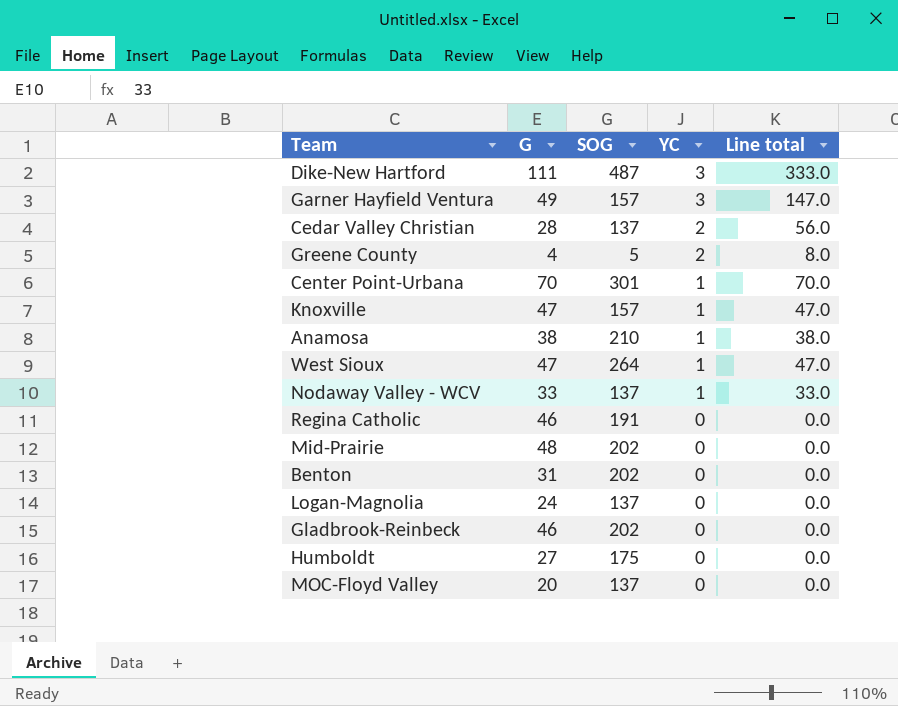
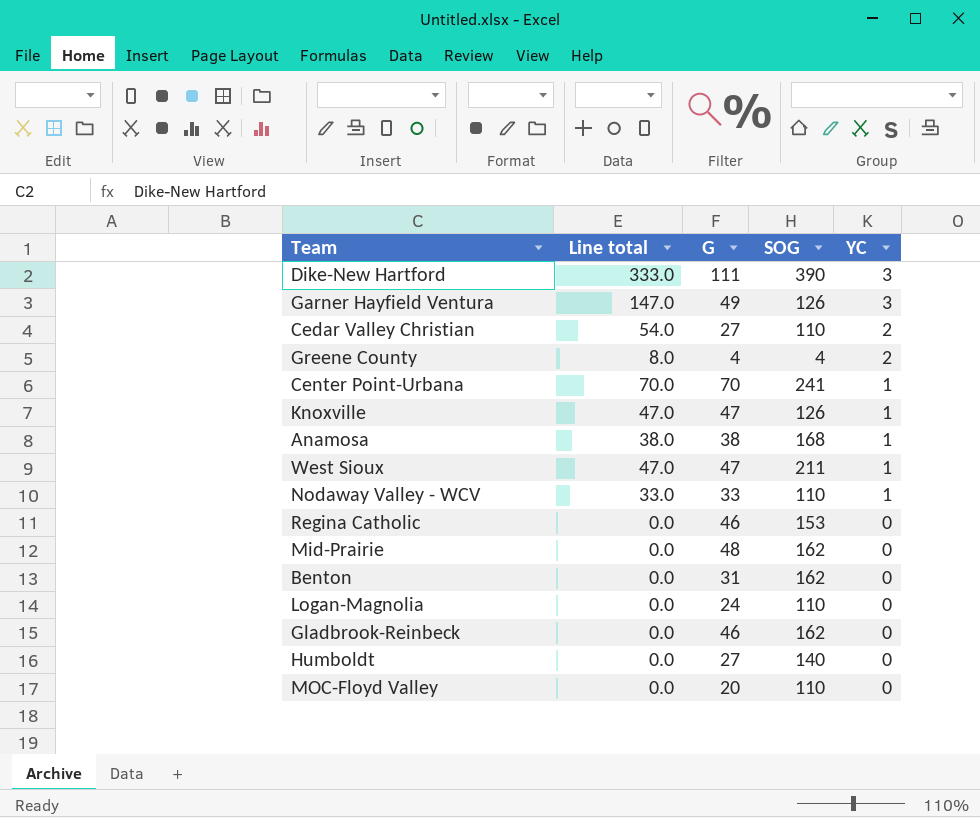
column Line total | position: 5 -> 2
Dike-New Hartford | SOG: 487 -> 390
Garner Hayfield Ventura | SOG: 157 -> 126
Cedar Valley Christian | Line total: 56.0 -> 54.0
Cedar Valley Christian | G: 28 -> 27
Cedar Valley Christian | SOG: 137 -> 110
Greene County | SOG: 5 -> 4
Center Point-Urbana | SOG: 301 -> 241
Knoxville | SOG: 157 -> 126
Anamosa | SOG: 210 -> 168
West Sioux | SOG: 264 -> 211
Nodaway Valley - WCV | SOG: 137 -> 110
Regina Catholic | SOG: 191 -> 153
Mid-Prairie | SOG: 202 -> 162
Benton | SOG: 202 -> 162
Logan-Magnolia | SOG: 137 -> 110
Gladbrook-Reinbeck | SOG: 202 -> 162
Humboldt | SOG: 175 -> 140
MOC-Floyd Valley | SOG: 137 -> 110

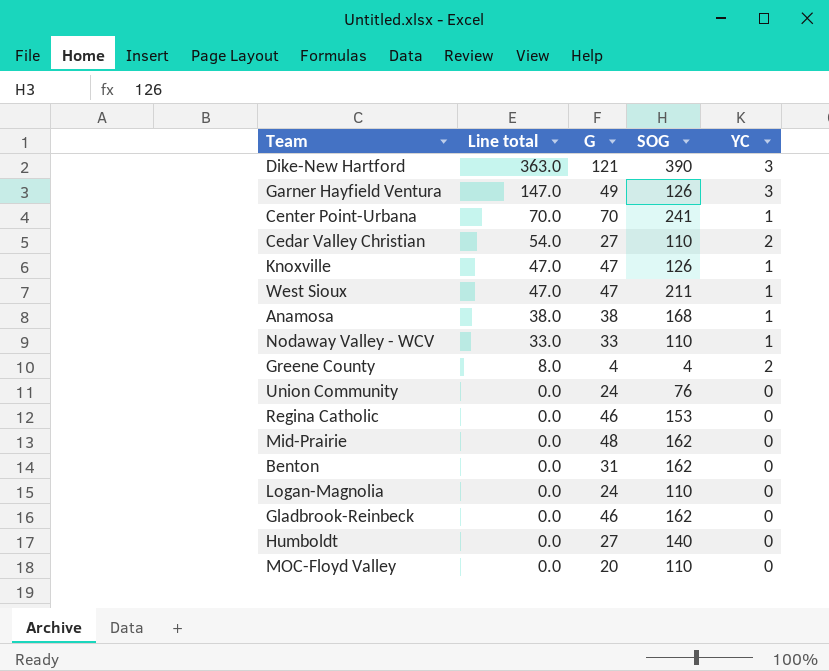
row order: YC descending -> Line total descending
Dike-New Hartford | Line total: 333.0 -> 363.0
Dike-New Hartford | G: 111 -> 121
row Union Community: none -> 0.0 | 24 | 76 | 0

